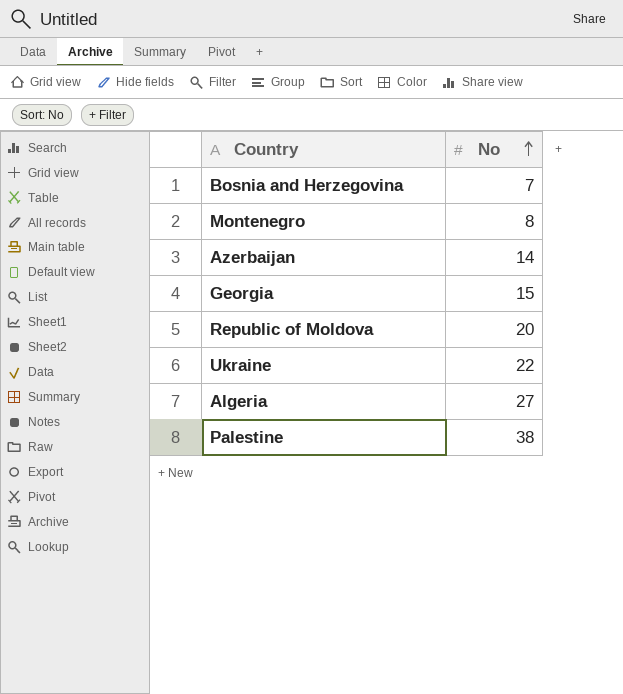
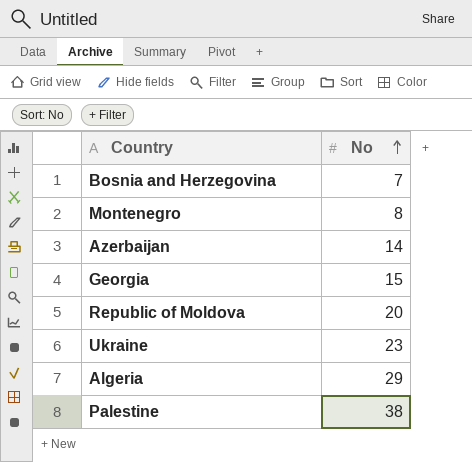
Ukraine | No: 22 -> 23
Algeria | No: 27 -> 29

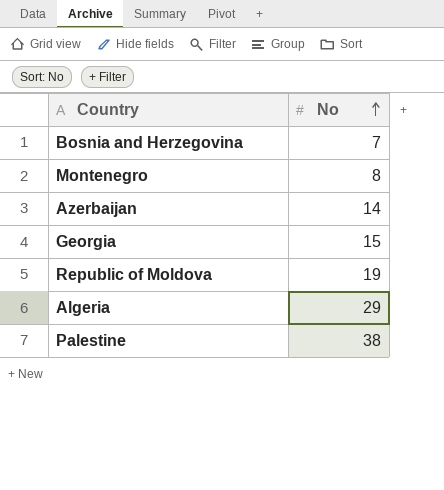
row Ukraine: 23 -> none
Republic of Moldova | No: 20 -> 19

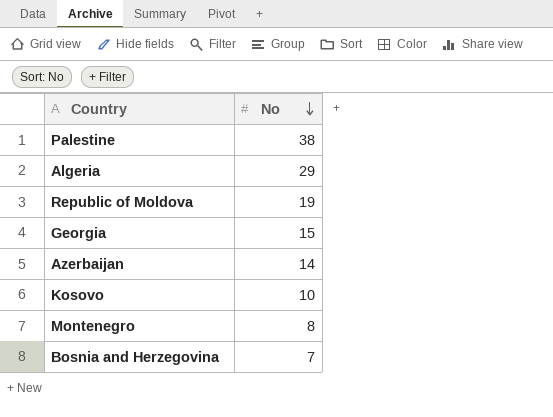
row order: No ascending -> No descending
row Kosovo: none -> 10

